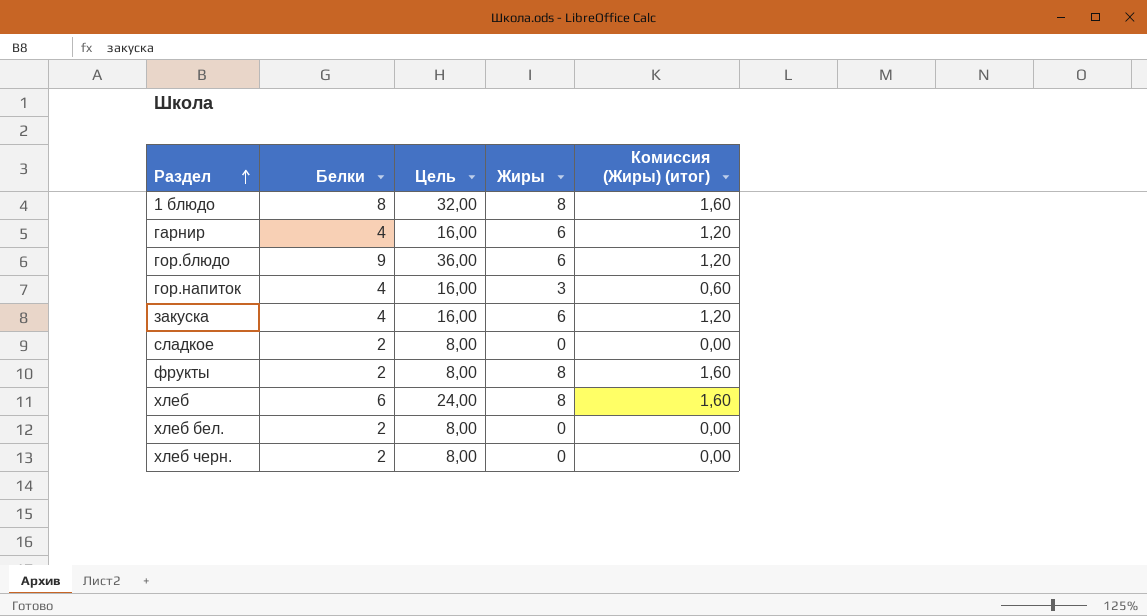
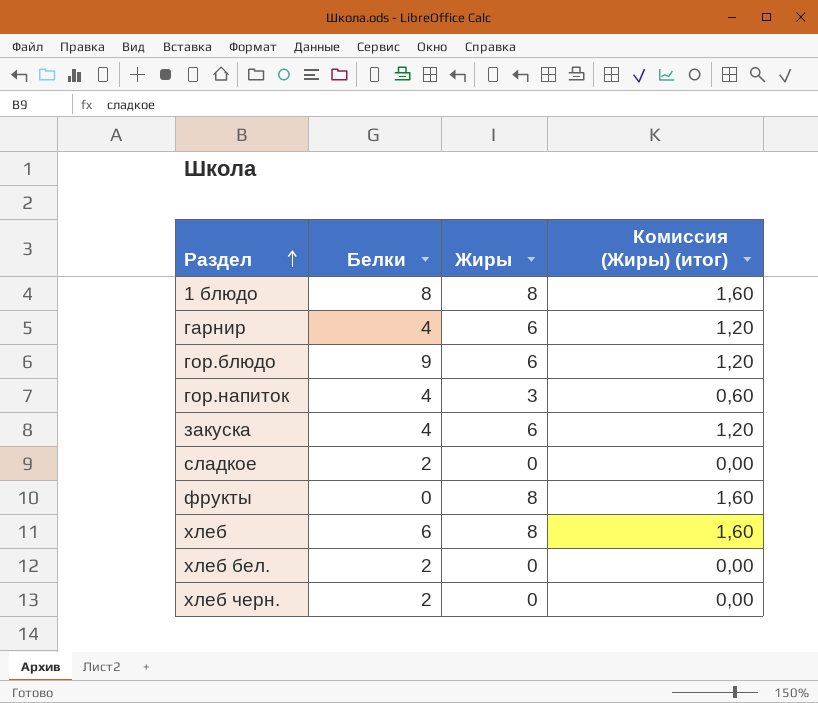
column Цель | formula: [Белки] * 4 -> none
фрукты | Белки: 2 -> 0

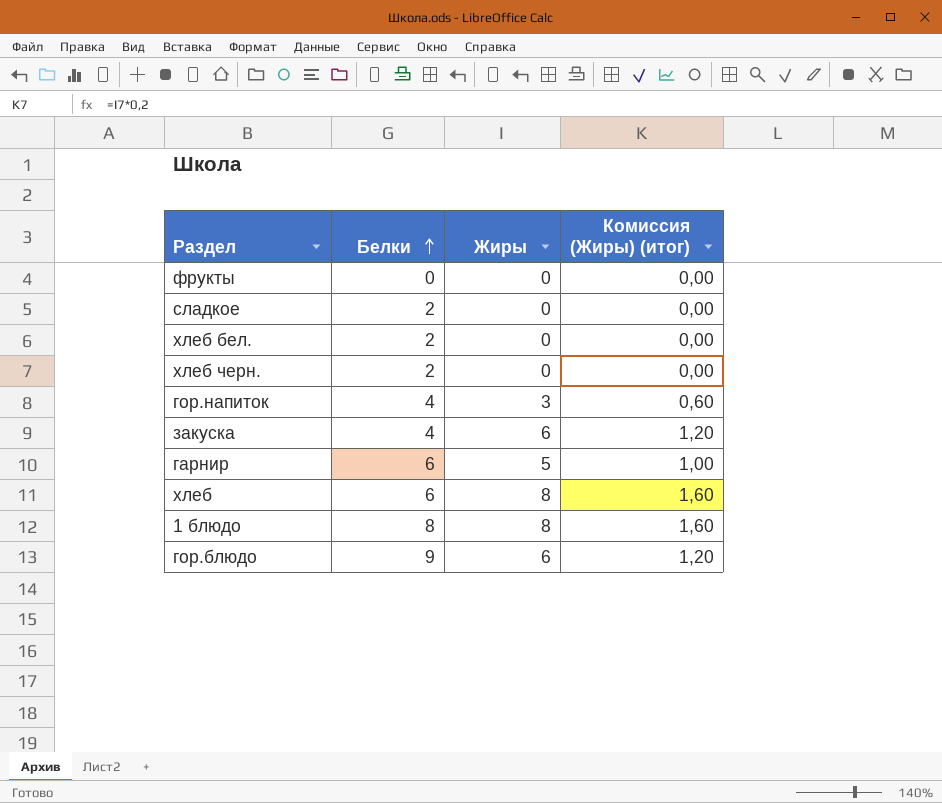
row order: Раздел ascending -> Белки ascending
фрукты | Жиры: 8 -> 0
фрукты | Комиссия (Жиры) (итог): 1,60 -> 0,00
гарнир | Белки: 4 -> 6
гарнир | Жиры: 6 -> 5
гарнир | Комиссия (Жиры) (итог): 1,20 -> 1,00

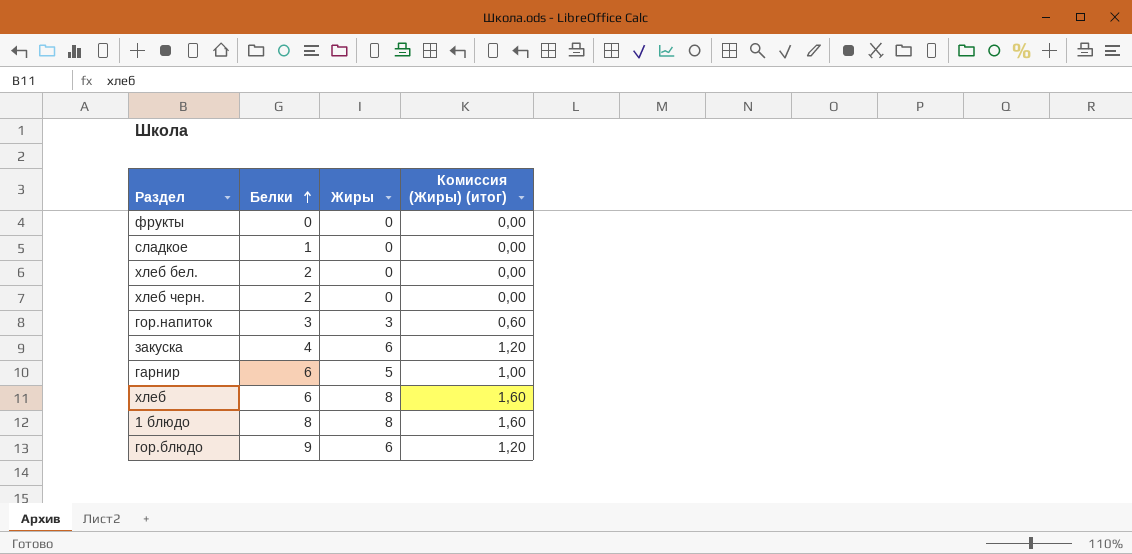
сладкое | Белки: 2 -> 1
гор.напиток | Белки: 4 -> 3

